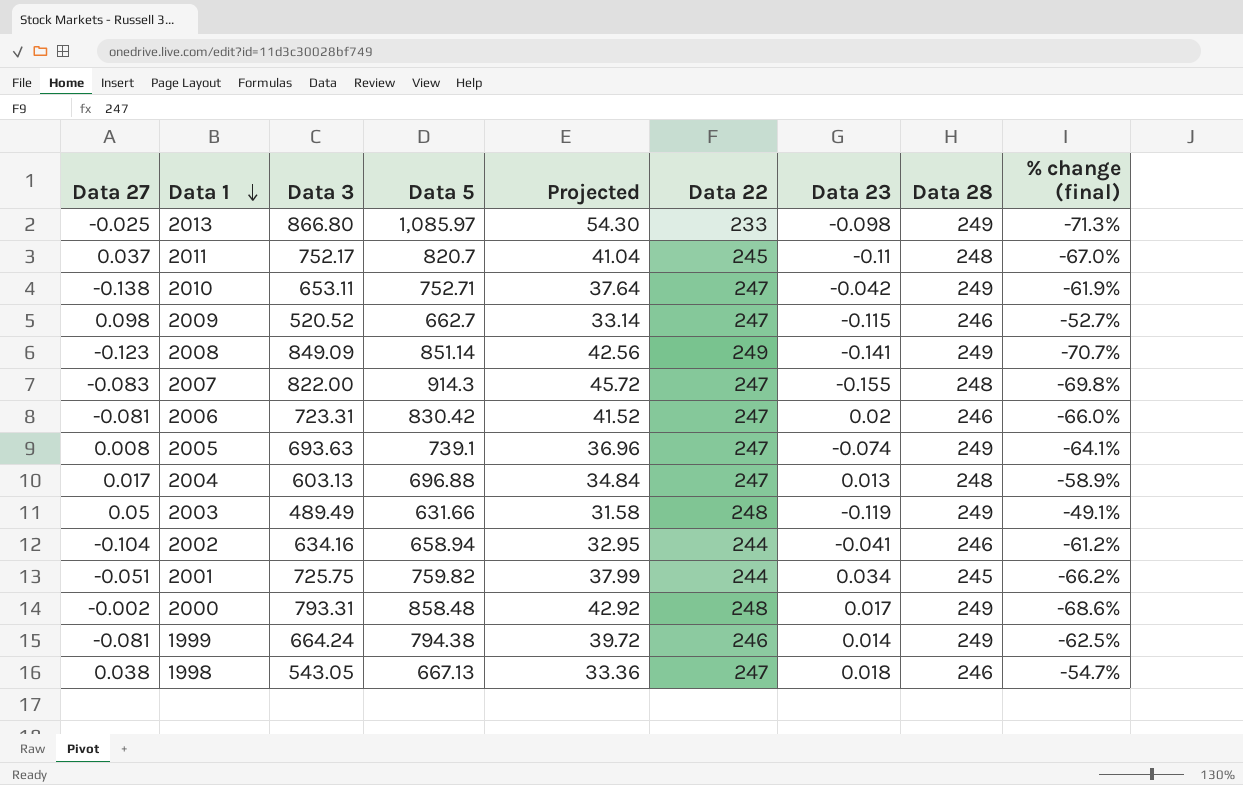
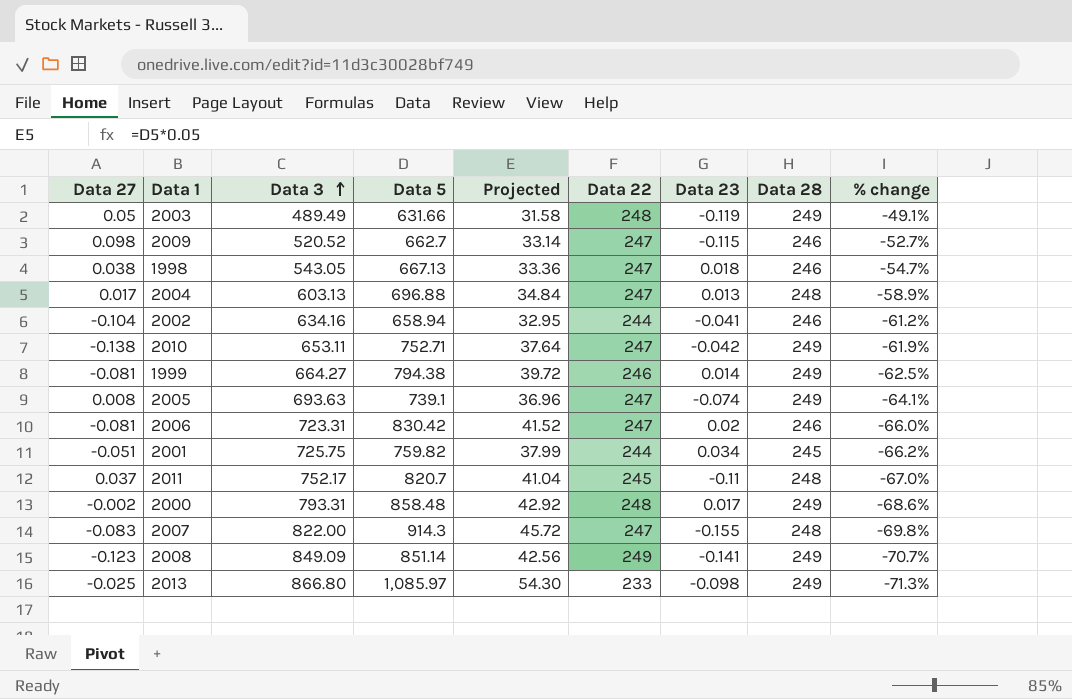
row order: Data 1 descending -> Data 3 ascending
column name: % change (final) -> % change
1999 | Data 3: 664.24 -> 664.27

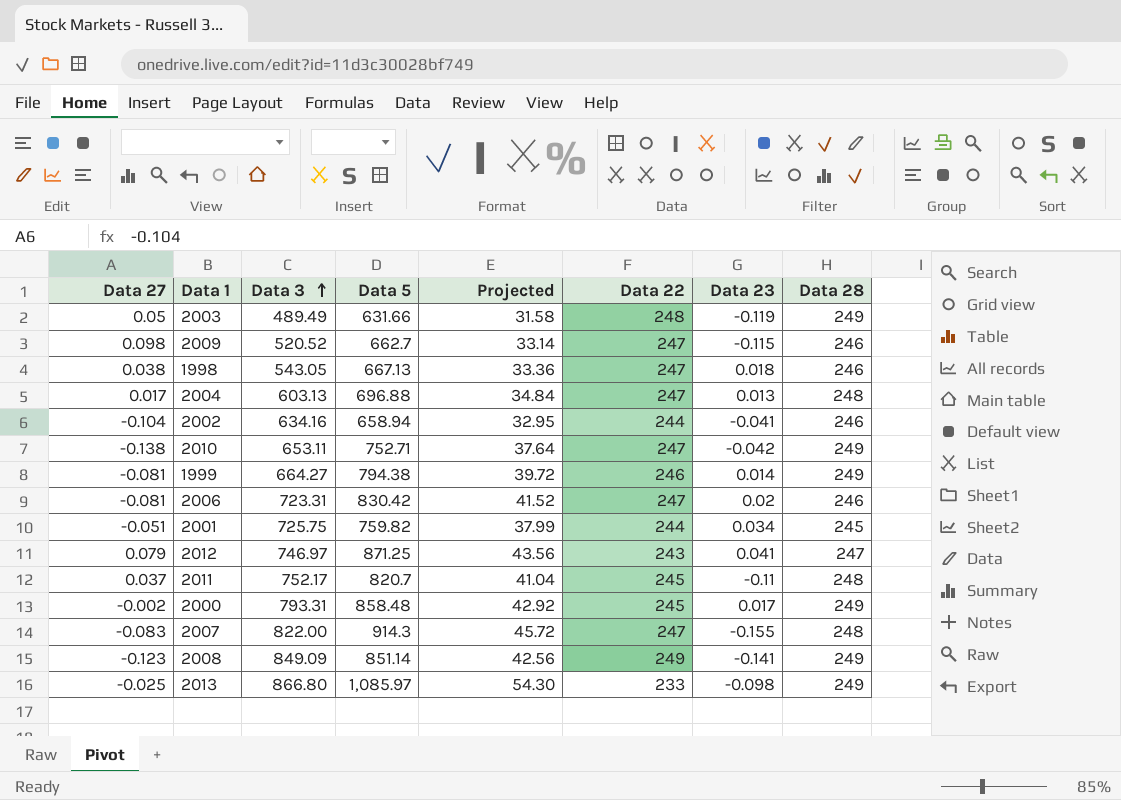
column % change | formula: ([Data 28] - [Data 3]) / [Data 3] -> none
row 2005: 0.008 | 693.63 | 739.1 | 36.96 | 247 | -0.074 | 249 | -64.1% -> none
row 2012: none -> 0.079 | 746.97 | 871.25 | 43.56 | 243 | 0.041 | 247
2000 | Data 22: 248 -> 245

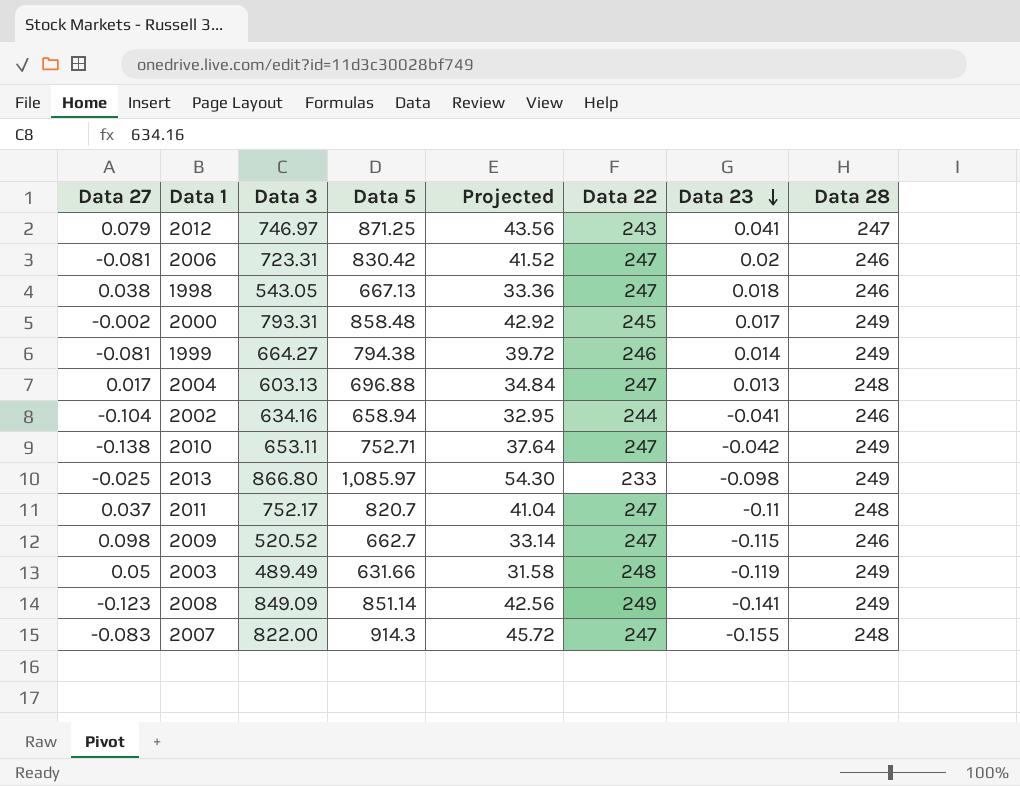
row order: Data 3 ascending -> Data 23 descending
row 2001: -0.051 | 725.75 | 759.82 | 37.99 | 244 | 0.034 | 245 -> none
2011 | Data 22: 245 -> 247

